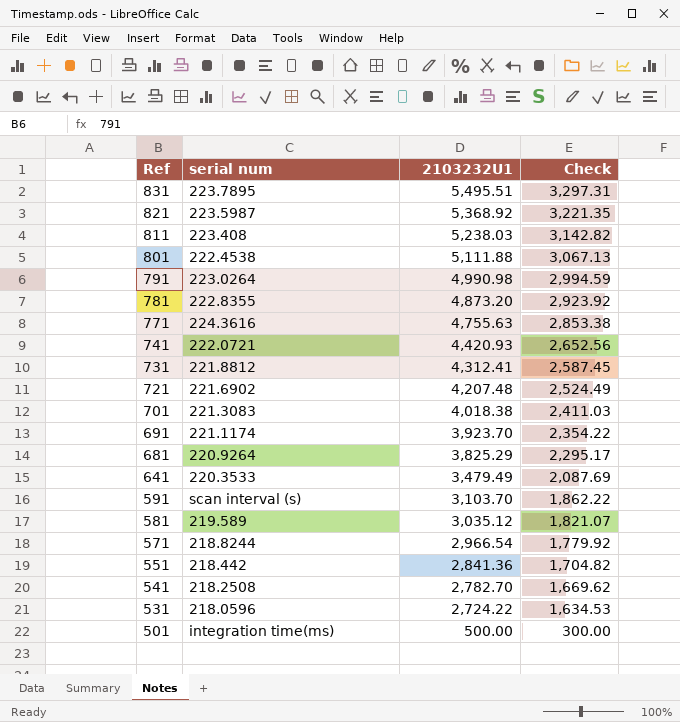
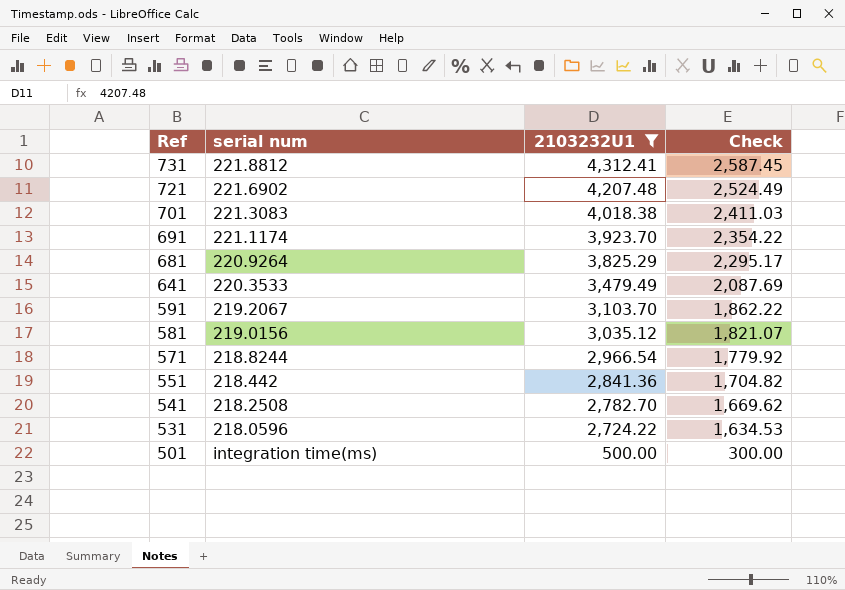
filter: none -> 2103232U1 <= 4,312.41
591 | serial num: scan interval (s) -> 219.2067
581 | serial num: 219.589 -> 219.0156

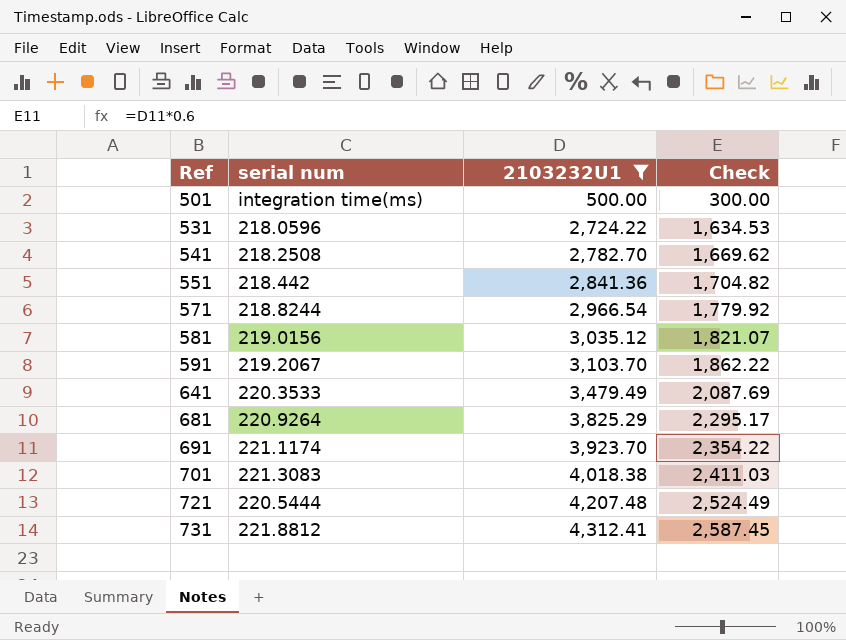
row order: Ref descending -> Ref ascending
721 | serial num: 221.6902 -> 220.5444

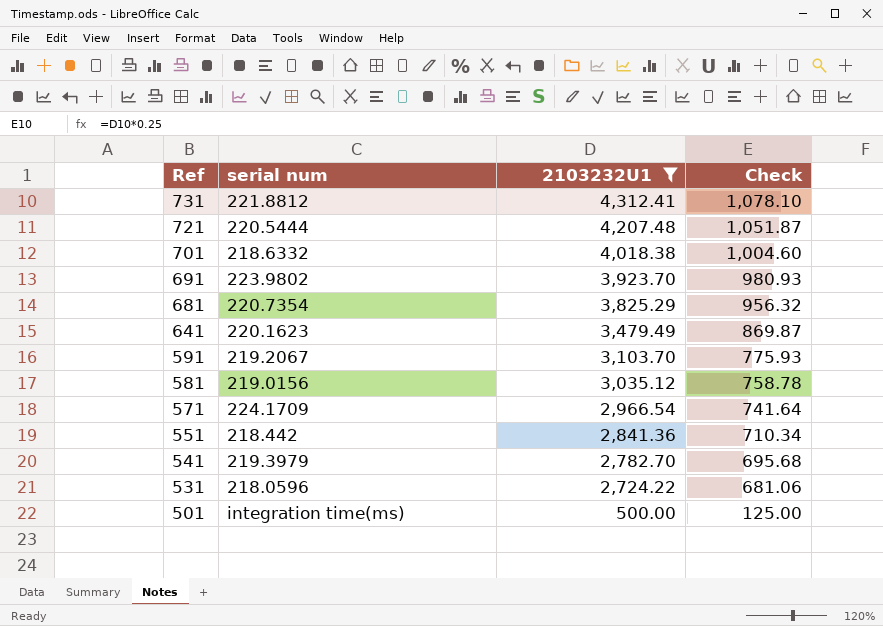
row order: Ref ascending -> Ref descending
column Check | formula: [2103232U1] * 0.6 -> [2103232U1] * 0.25
701 | serial num: 221.3083 -> 218.6332
691 | serial num: 221.1174 -> 223.9802
681 | serial num: 220.9264 -> 220.7354
641 | serial num: 220.3533 -> 220.1623
571 | serial num: 218.8244 -> 224.1709
541 | serial num: 218.2508 -> 219.3979

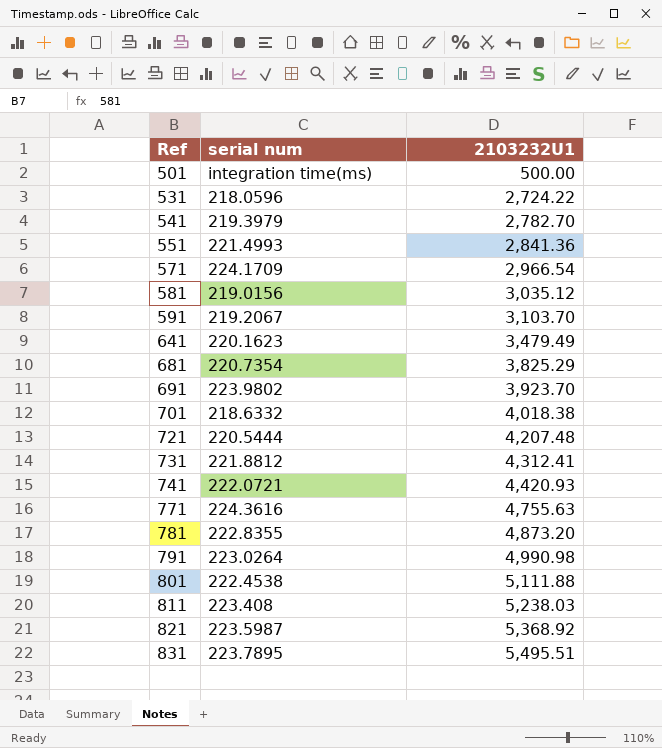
filter: 2103232U1 <= 4,312.41 -> none
row order: Ref descending -> Ref ascending
column Check | formula: [2103232U1] * 0.25 -> none
551 | serial num: 218.442 -> 221.4993

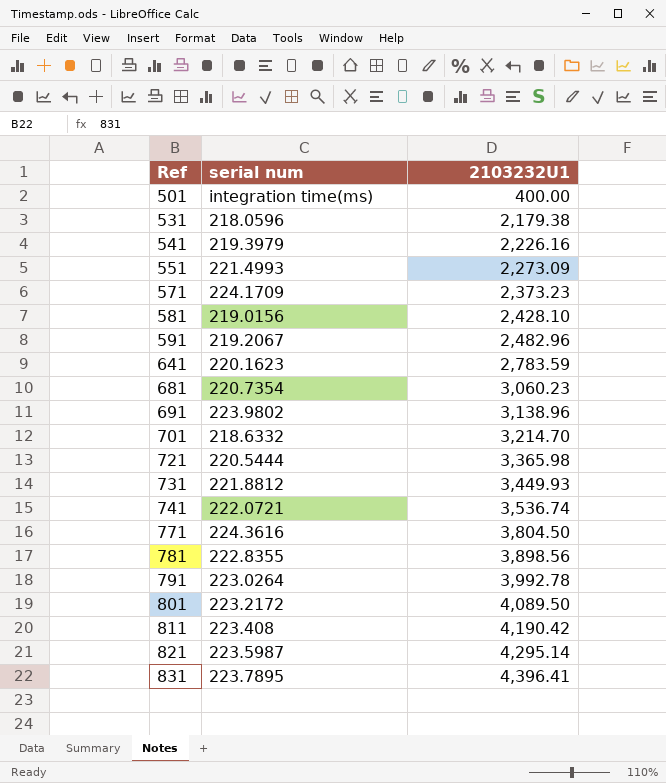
501 | 2103232U1: 500.00 -> 400.00
531 | 2103232U1: 2,724.22 -> 2,179.38
541 | 2103232U1: 2,782.70 -> 2,226.16
551 | 2103232U1: 2,841.36 -> 2,273.09
571 | 2103232U1: 2,966.54 -> 2,373.23
581 | 2103232U1: 3,035.12 -> 2,428.10
591 | 2103232U1: 3,103.70 -> 2,482.96
641 | 2103232U1: 3,479.49 -> 2,783.59
681 | 2103232U1: 3,825.29 -> 3,060.23
691 | 2103232U1: 3,923.70 -> 3,138.96
701 | 2103232U1: 4,018.38 -> 3,214.70
721 | 2103232U1: 4,207.48 -> 3,365.98
731 | 2103232U1: 4,312.41 -> 3,449.93
741 | 2103232U1: 4,420.93 -> 3,536.74
771 | 2103232U1: 4,755.63 -> 3,804.50
781 | 2103232U1: 4,873.20 -> 3,898.56
791 | 2103232U1: 4,990.98 -> 3,992.78
801 | serial num: 222.4538 -> 223.2172
801 | 2103232U1: 5,111.88 -> 4,089.50
811 | 2103232U1: 5,238.03 -> 4,190.42
821 | 2103232U1: 5,368.92 -> 4,295.14
831 | 2103232U1: 5,495.51 -> 4,396.41

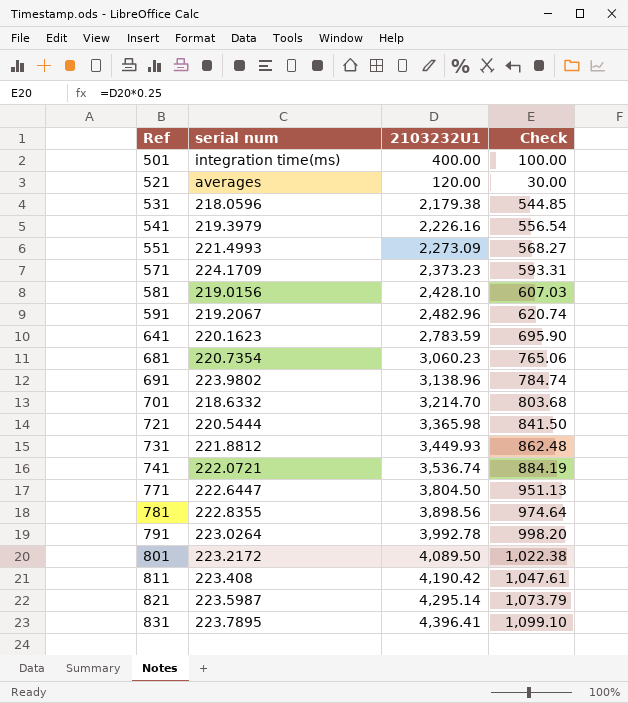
column Check | formula: none -> [2103232U1] * 0.25
row 521: none -> averages | 120.00 | 30.00
771 | serial num: 224.3616 -> 222.6447

